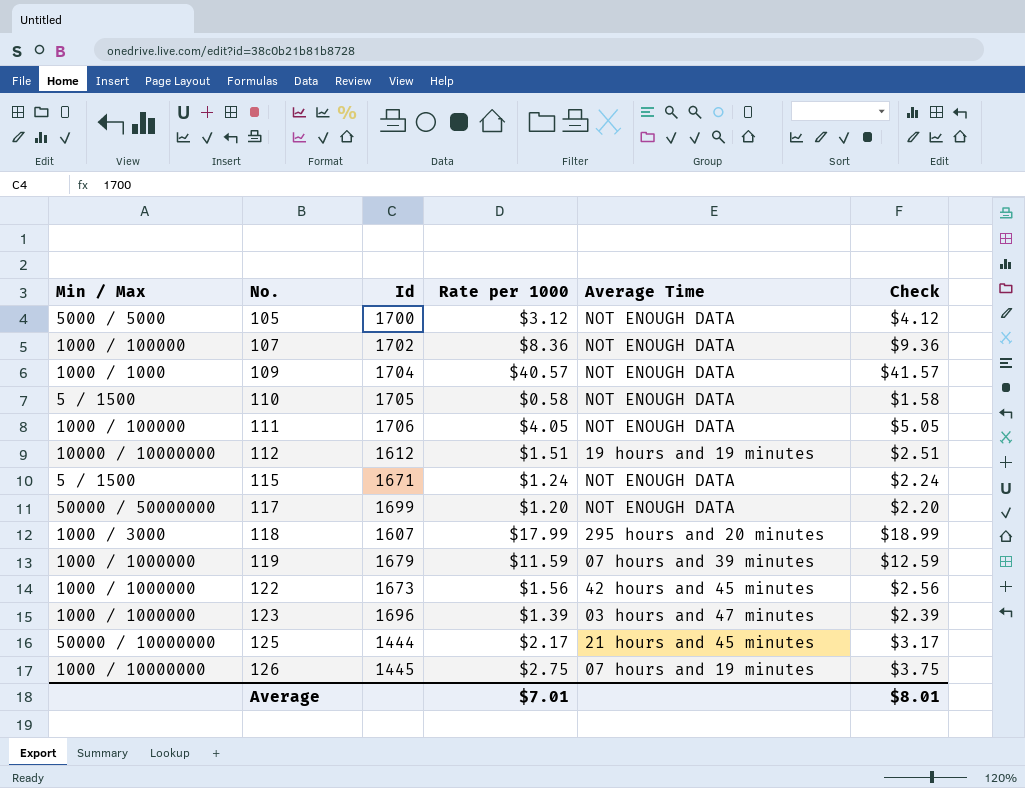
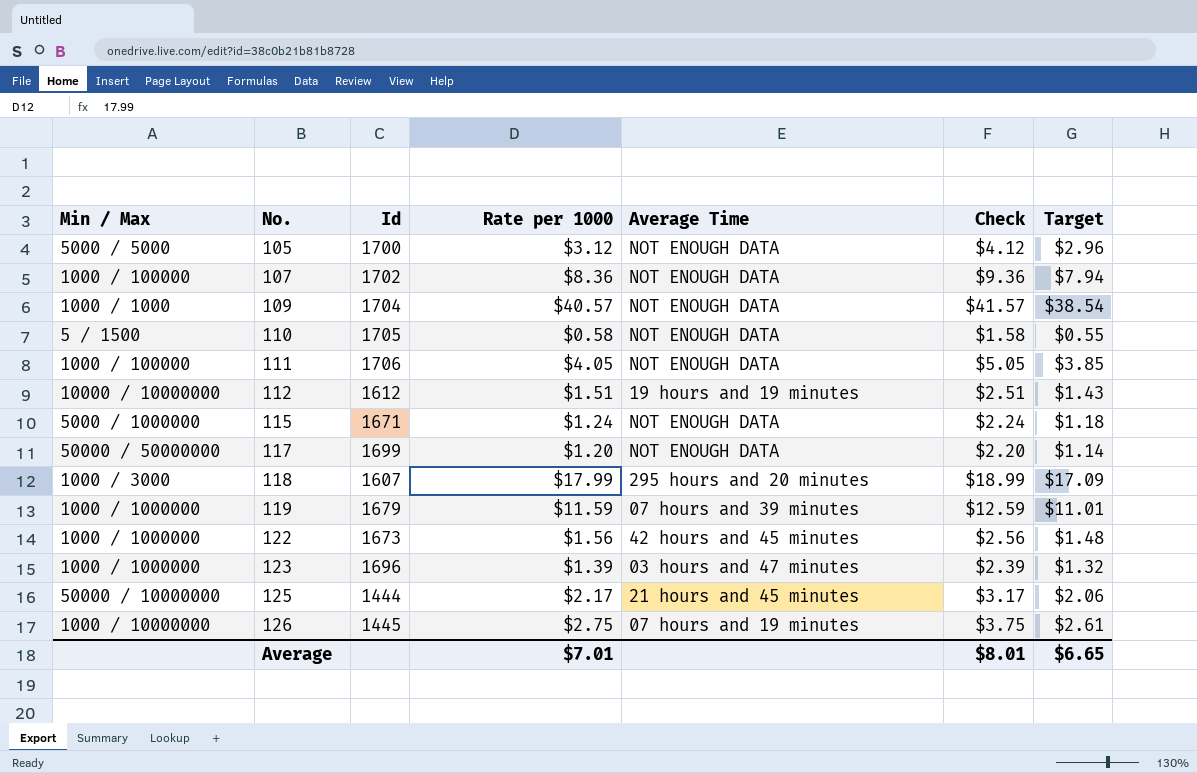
column Target | formula: none -> [Rate per 1000] * 0.95
115 | Min / Max: 5 / 1500 -> 5000 / 1000000

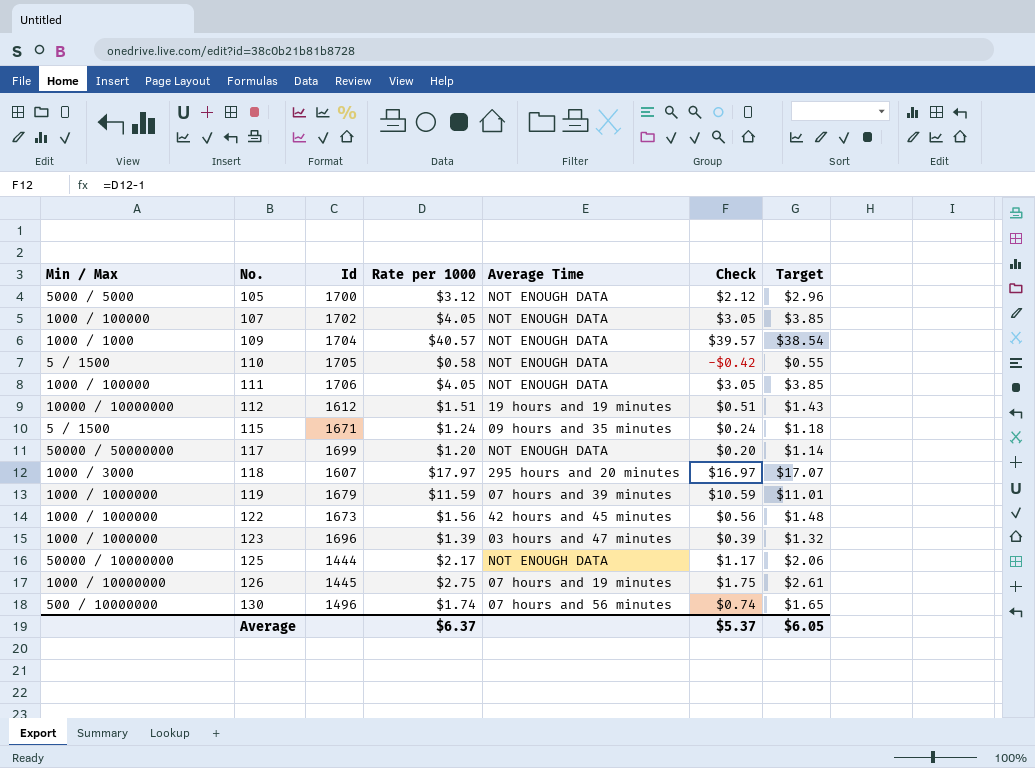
column Check | formula: [Rate per 1000] + 1 -> [Rate per 1000] - 1
107 | Rate per 1000: $8.36 -> $4.05
107 | Target: $7.94 -> $3.85
115 | Min / Max: 5000 / 1000000 -> 5 / 1500
115 | Average Time: NOT ENOUGH DATA -> 09 hours and 35 minutes
118 | Rate per 1000: $17.99 -> $17.97
118 | Target: $17.09 -> $17.07
125 | Average Time: 21 hours and 45 minutes -> NOT ENOUGH DATA
row 130: none -> 500 / 10000000 | 1496 | $1.74 | 07 hours and 56 minutes | $0.74 | $1.65
Average | Rate per 1000: $7.01 -> $6.37
Average | Check: $8.01 -> $5.37
Average | Target: $6.65 -> $6.05

